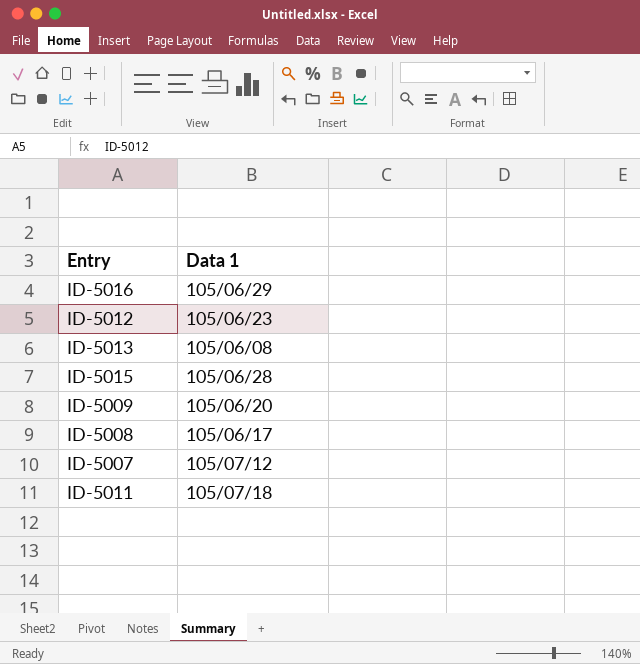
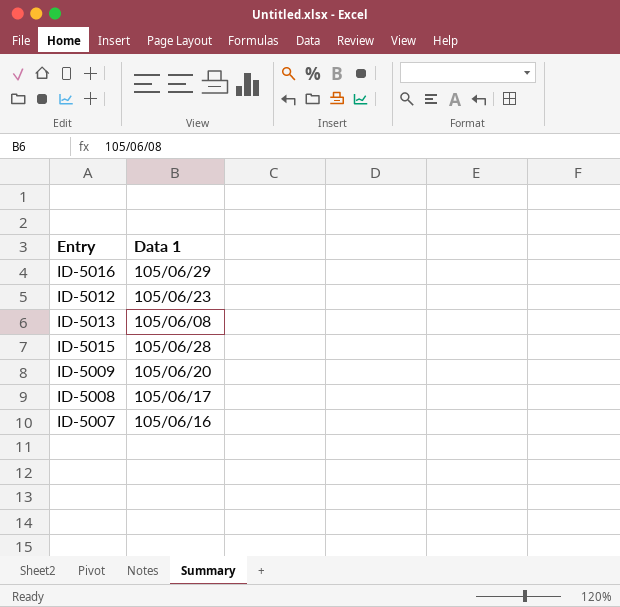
row ID-5011: 105/07/18 -> none
ID-5007 | Data 1: 105/07/12 -> 105/06/16

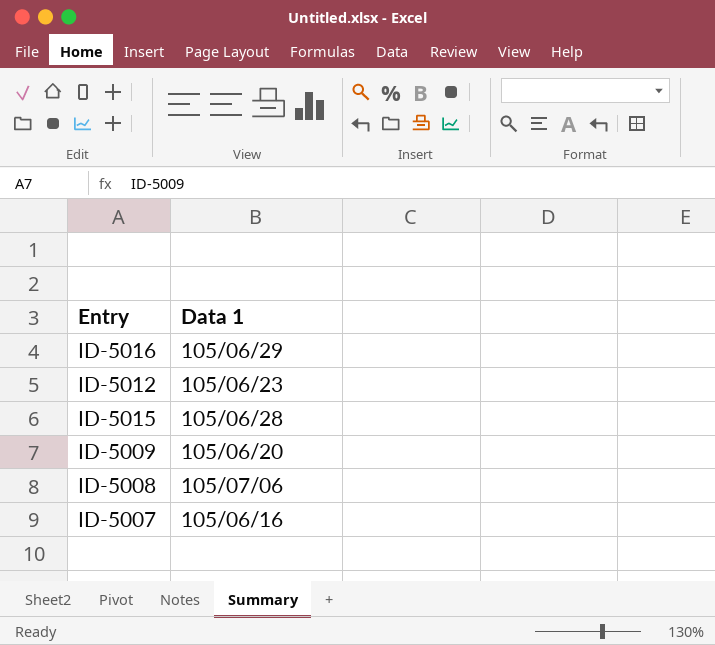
row ID-5013: 105/06/08 -> none
ID-5008 | Data 1: 105/06/17 -> 105/07/06

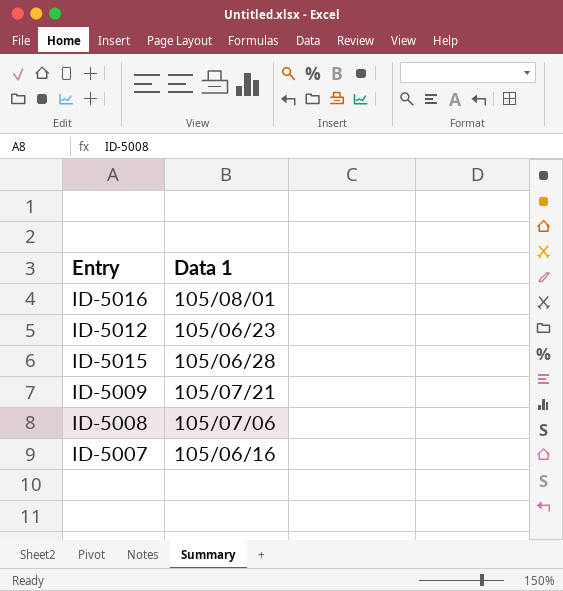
ID-5016 | Data 1: 105/06/29 -> 105/08/01
ID-5009 | Data 1: 105/06/20 -> 105/07/21

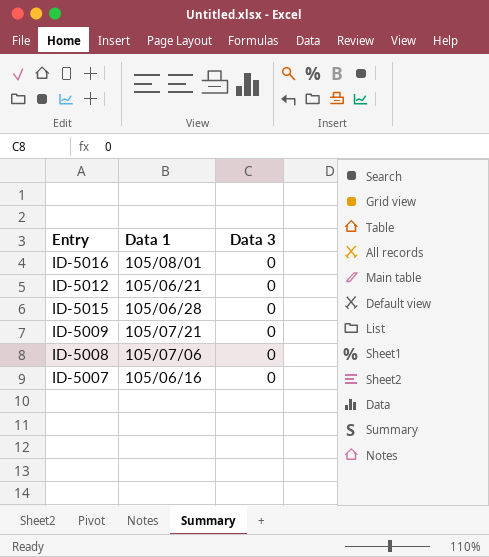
column Data 3 | position: none -> 3
ID-5012 | Data 1: 105/06/23 -> 105/06/21

